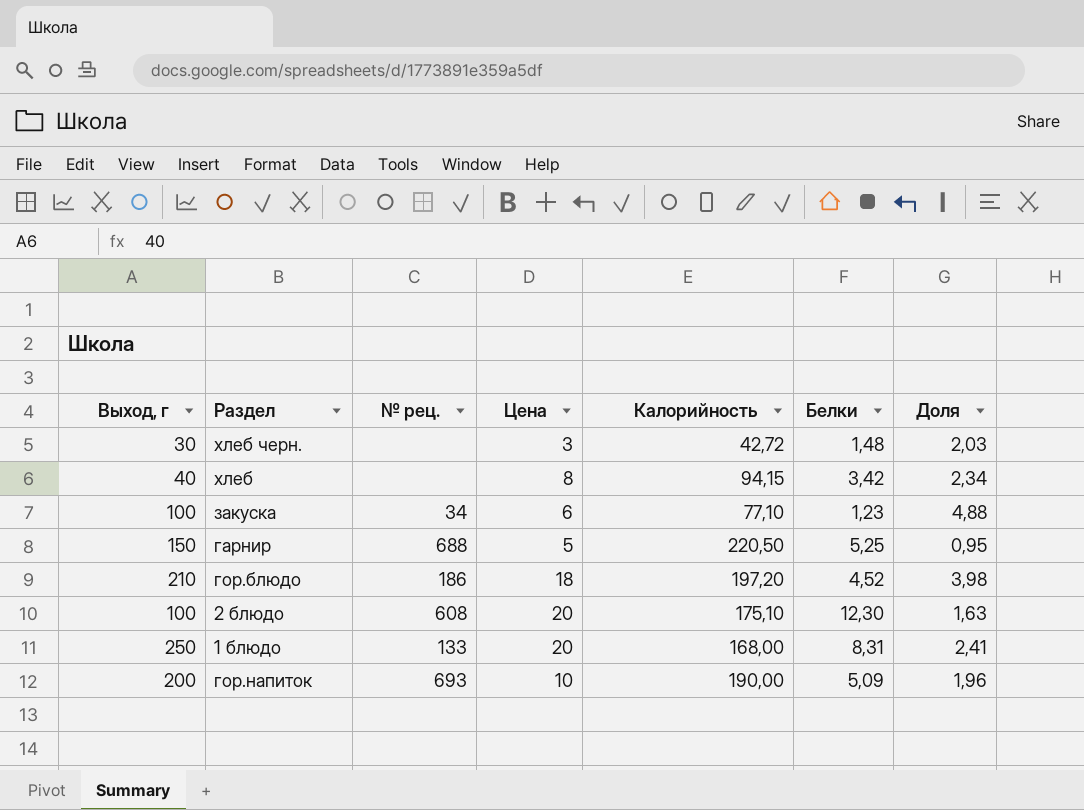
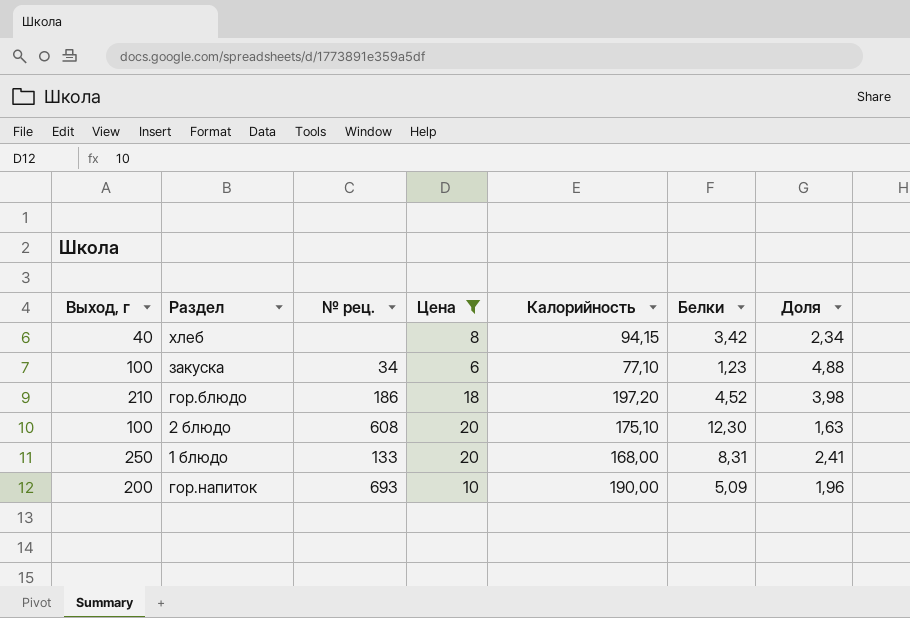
filter: none -> Цена >= 6

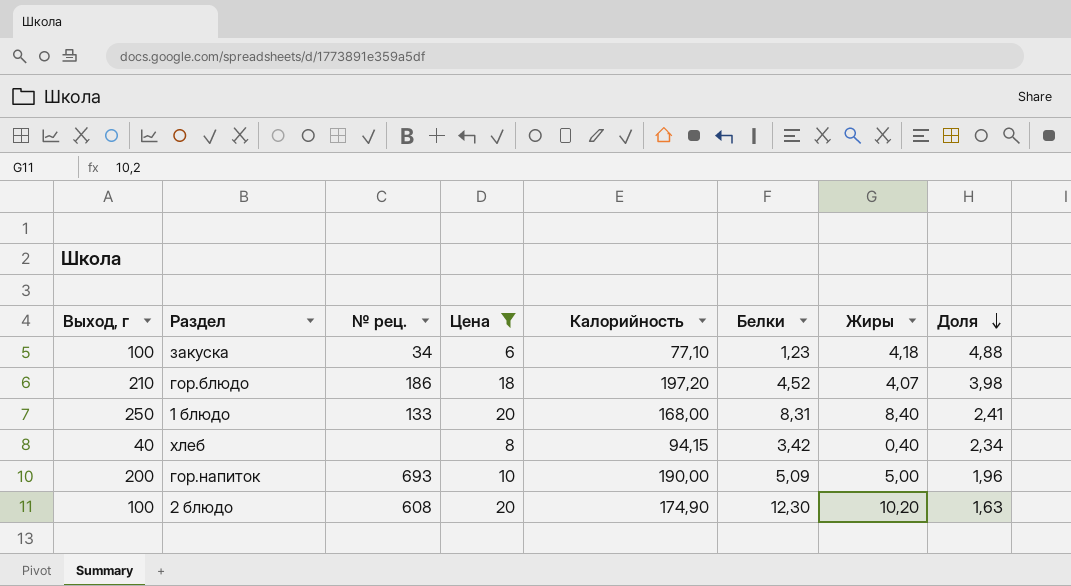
row order: none -> Доля descending
column Жиры | position: none -> 7
2 блюдо | Калорийность: 175,10 -> 174,90

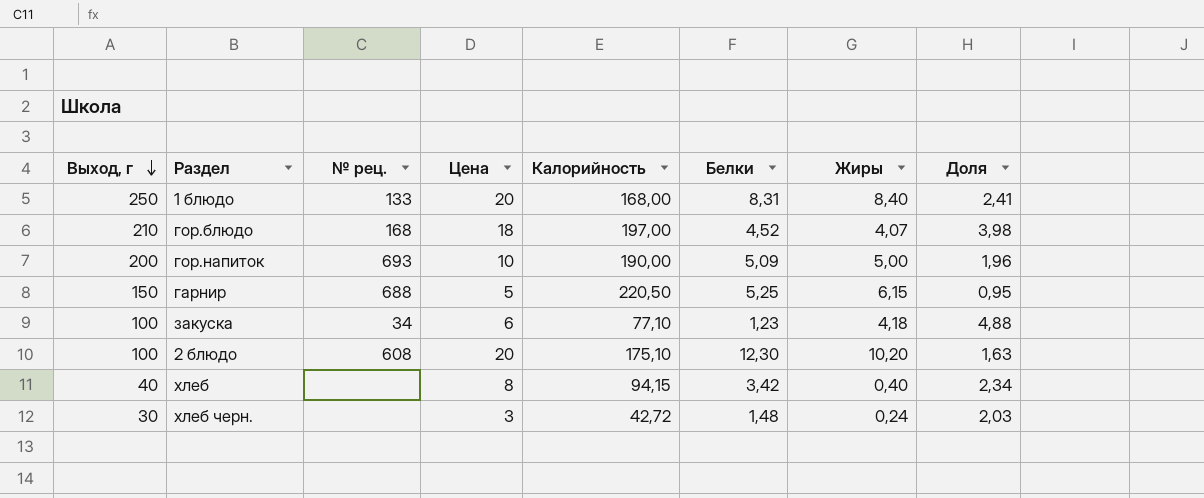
filter: Цена >= 6 -> none
row order: Доля descending -> Выход, г descending
гор.блюдо | № рец.: 186 -> 168
гор.блюдо | Калорийность: 197,20 -> 197,00
2 блюдо | Калорийность: 174,90 -> 175,10

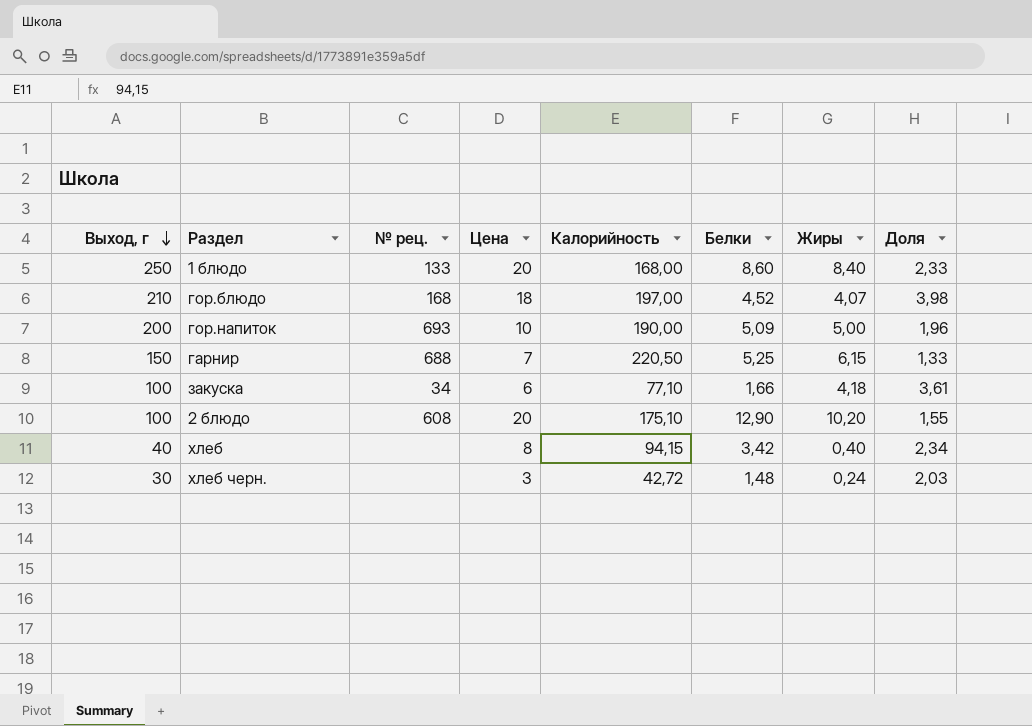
1 блюдо | Белки: 8,31 -> 8,60
1 блюдо | Доля: 2,41 -> 2,33
гарнир | Цена: 5 -> 7
гарнир | Доля: 0,95 -> 1,33
закуска | Белки: 1,23 -> 1,66
закуска | Доля: 4,88 -> 3,61
2 блюдо | Белки: 12,30 -> 12,90
2 блюдо | Доля: 1,63 -> 1,55

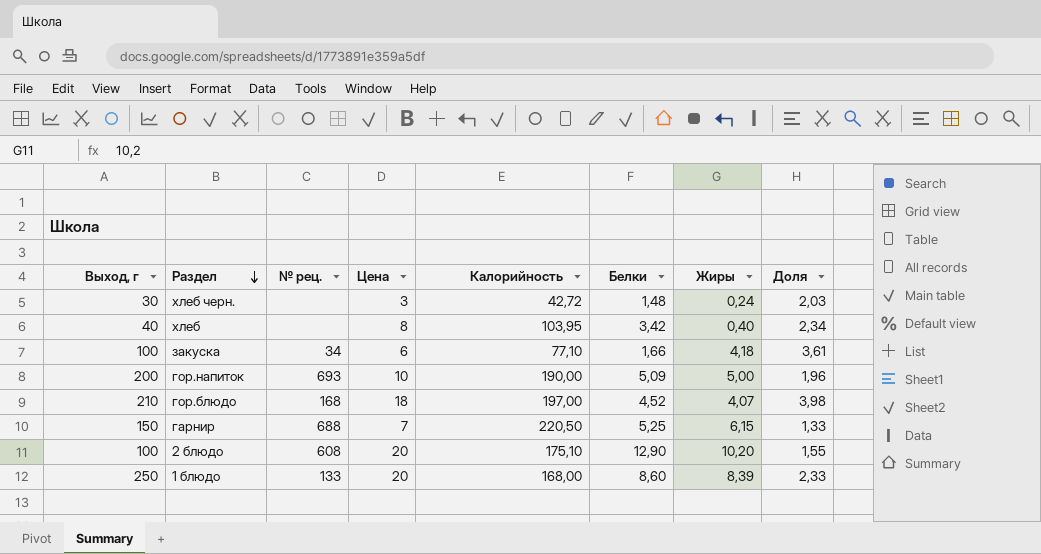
row order: Выход, г descending -> Раздел descending
хлеб | Калорийность: 94,15 -> 103,95
1 блюдо | Жиры: 8,40 -> 8,39

